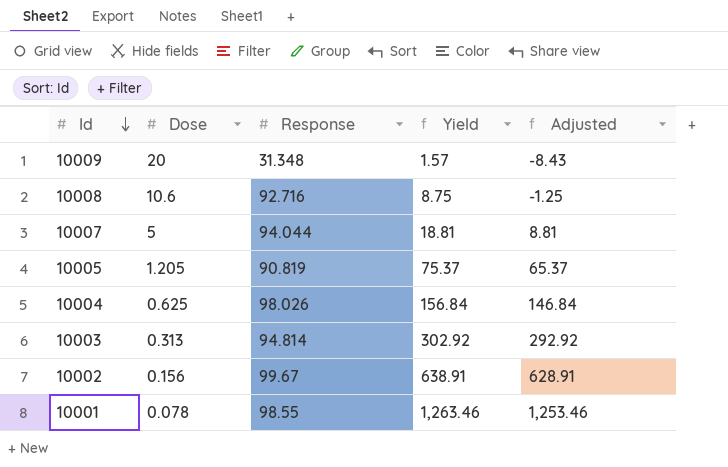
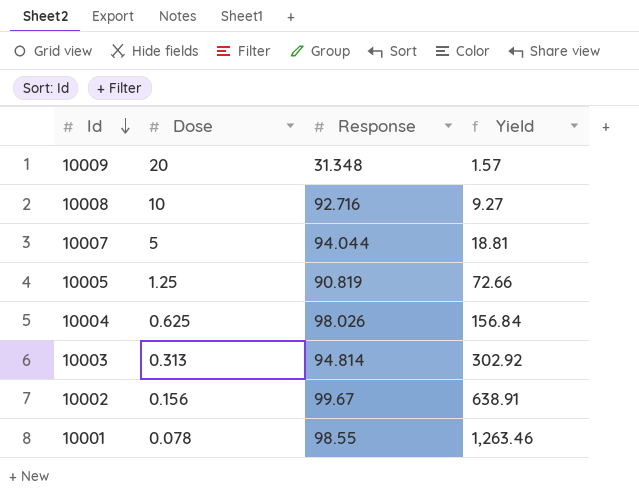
column Adjusted | formula: [Yield] - 10 -> none
10008 | Dose: 10.6 -> 10
10008 | Yield: 8.75 -> 9.27
10005 | Dose: 1.205 -> 1.25
10005 | Yield: 75.37 -> 72.66

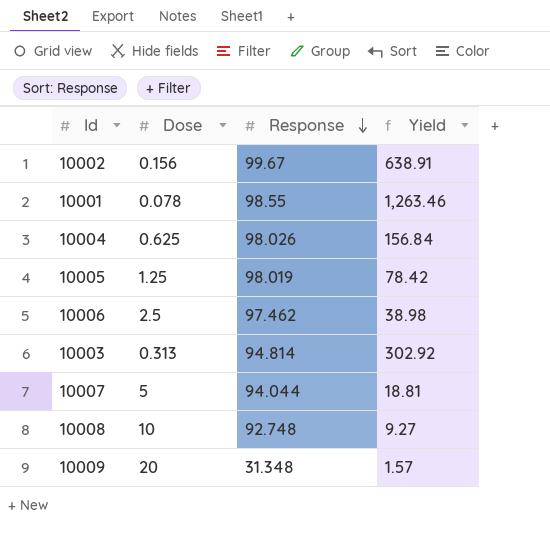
row order: Id descending -> Response descending
10005 | Response: 90.819 -> 98.019
10005 | Yield: 72.66 -> 78.42
row 10006: none -> 2.5 | 97.462 | 38.98
10008 | Response: 92.716 -> 92.748

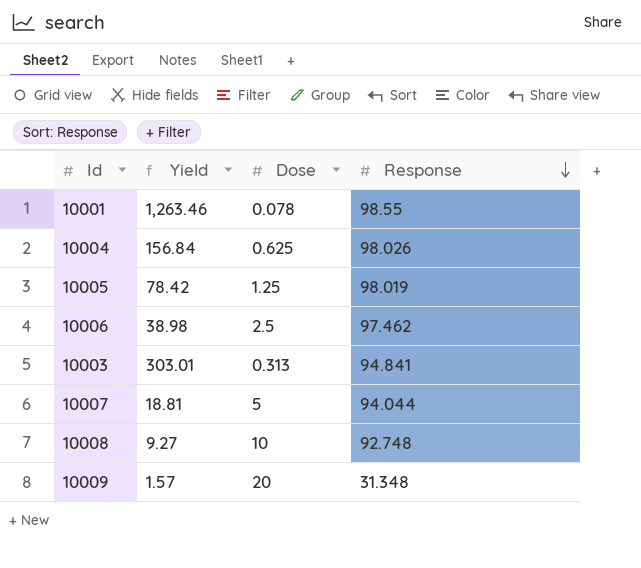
column Yield | position: 4 -> 2
row 10002: 0.156 | 99.67 | 638.91 -> none
10003 | Yield: 302.92 -> 303.01
10003 | Response: 94.814 -> 94.841

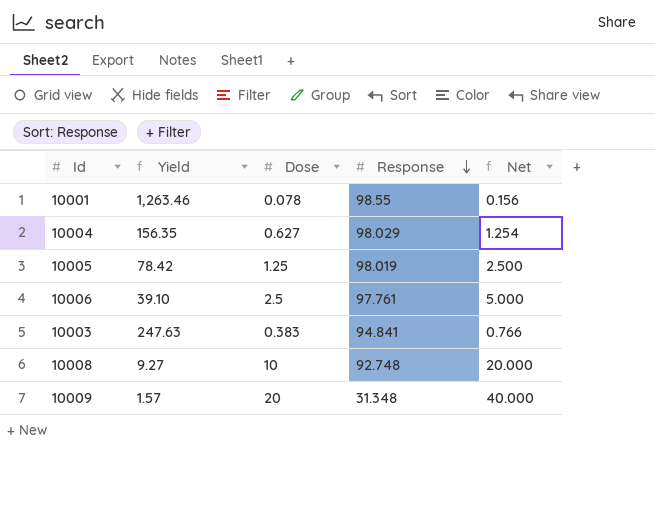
column Net | formula: none -> [Dose] * 2
row 10007: 18.81 | 5 | 94.044 -> none
10004 | Yield: 156.84 -> 156.35
10004 | Dose: 0.625 -> 0.627
10004 | Response: 98.026 -> 98.029
10006 | Yield: 38.98 -> 39.10
10006 | Response: 97.462 -> 97.761
10003 | Yield: 303.01 -> 247.63
10003 | Dose: 0.313 -> 0.383

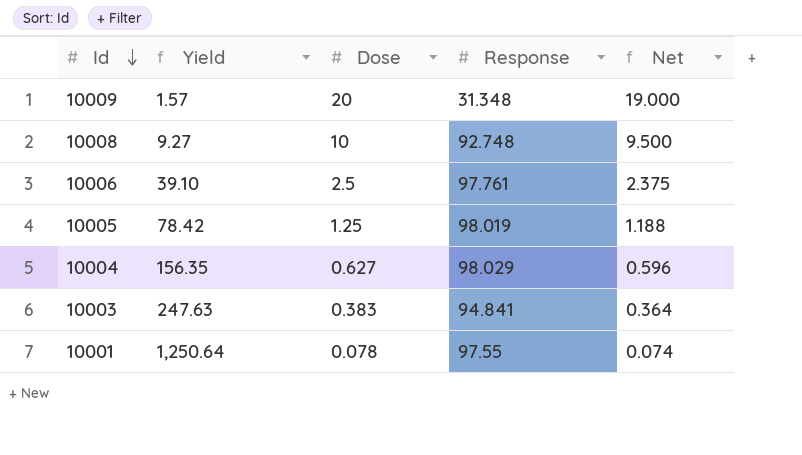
row order: Response descending -> Id descending
column Net | formula: [Dose] * 2 -> [Dose] * 0.95
10001 | Yield: 1,263.46 -> 1,250.64
10001 | Response: 98.55 -> 97.55

